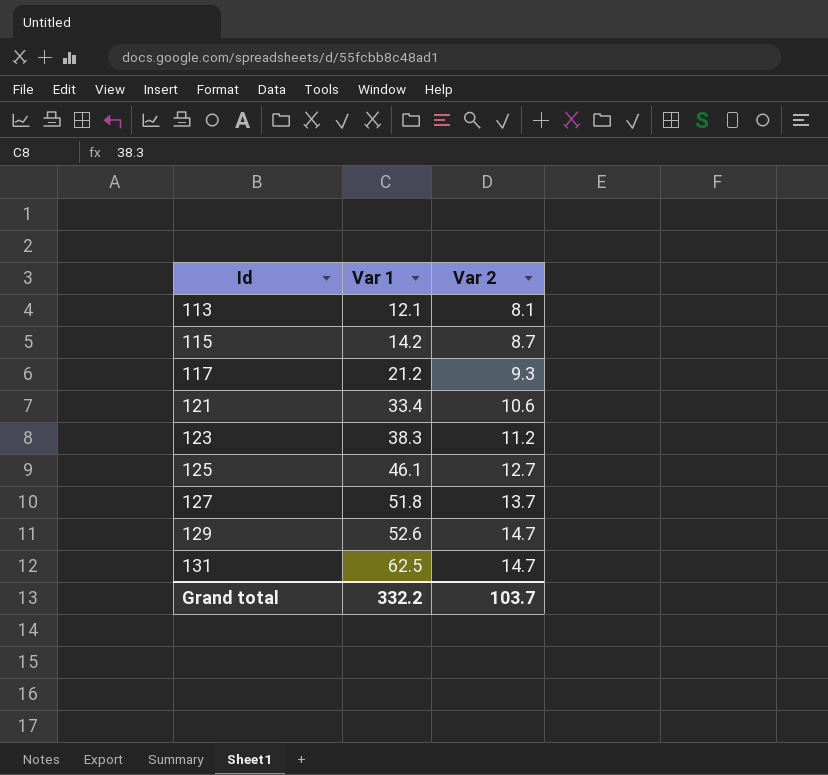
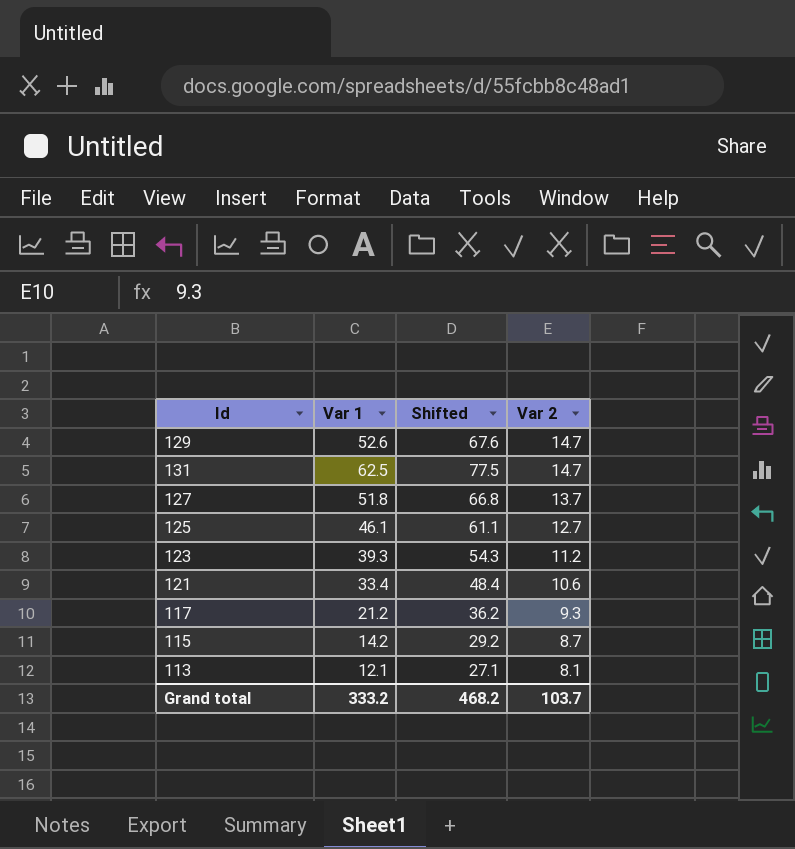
row order: Id ascending -> Var 2 descending
column Shifted | formula: none -> [Var 1] + 15
123 | Var 1: 38.3 -> 39.3
Grand total | Var 1: 332.2 -> 333.2

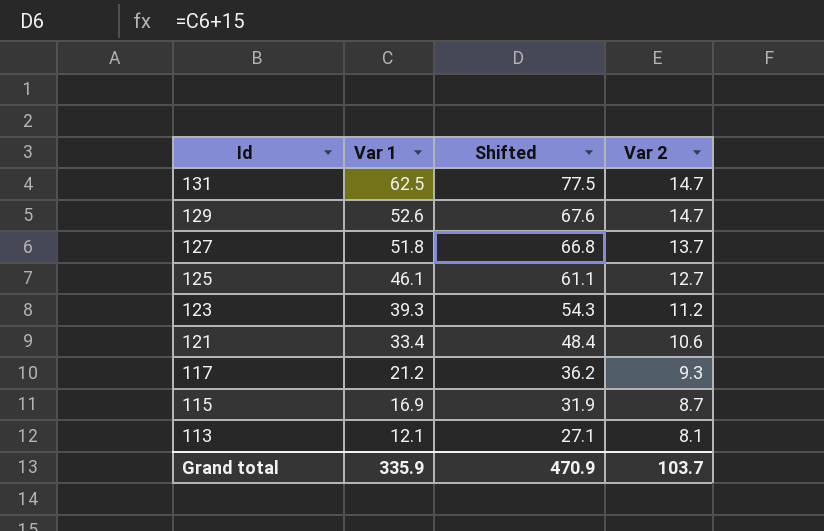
row order: Var 2 descending -> Id descending
115 | Var 1: 14.2 -> 16.9
115 | Shifted: 29.2 -> 31.9
Grand total | Var 1: 333.2 -> 335.9
Grand total | Shifted: 468.2 -> 470.9

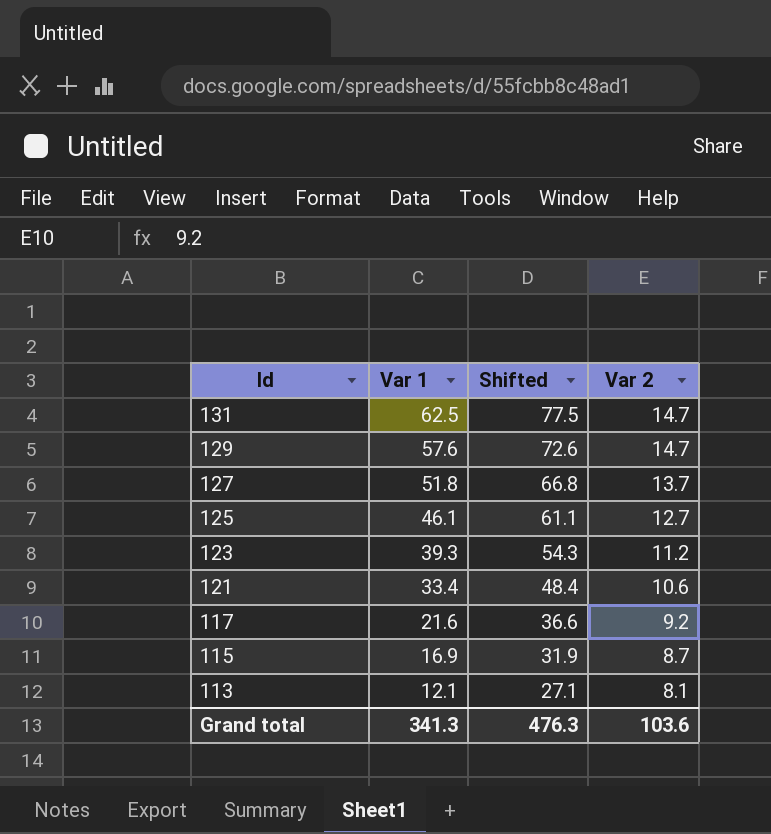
129 | Var 1: 52.6 -> 57.6
129 | Shifted: 67.6 -> 72.6
117 | Var 1: 21.2 -> 21.6
117 | Shifted: 36.2 -> 36.6
117 | Var 2: 9.3 -> 9.2
Grand total | Var 1: 335.9 -> 341.3
Grand total | Shifted: 470.9 -> 476.3
Grand total | Var 2: 103.7 -> 103.6

